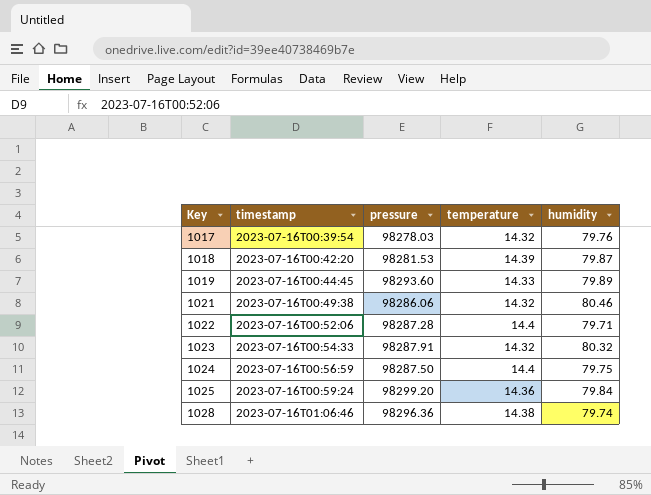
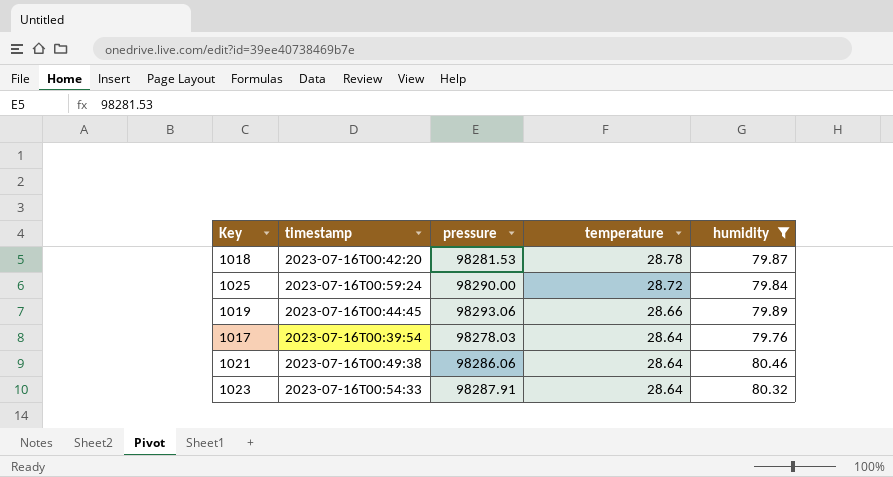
filter: none -> humidity >= 79.76
row order: Key ascending -> temperature descending
1018 | temperature: 14.39 -> 28.78
1025 | pressure: 98299.20 -> 98290.00
1025 | temperature: 14.36 -> 28.72
1019 | pressure: 98293.60 -> 98293.06
1019 | temperature: 14.33 -> 28.66
1017 | temperature: 14.32 -> 28.64
1021 | temperature: 14.32 -> 28.64
1023 | temperature: 14.32 -> 28.64

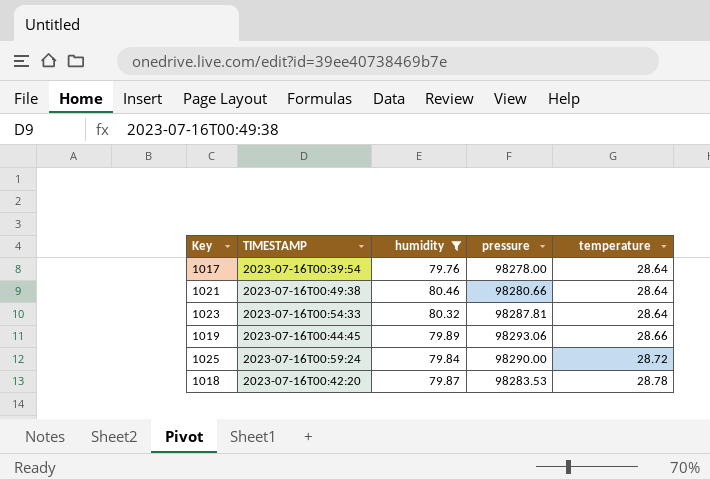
row order: temperature descending -> temperature ascending
column name: timestamp -> TIMESTAMP
column humidity | position: 5 -> 3
1017 | pressure: 98278.03 -> 98278.00
1021 | pressure: 98286.06 -> 98280.66
1023 | pressure: 98287.91 -> 98287.81
1018 | pressure: 98281.53 -> 98283.53

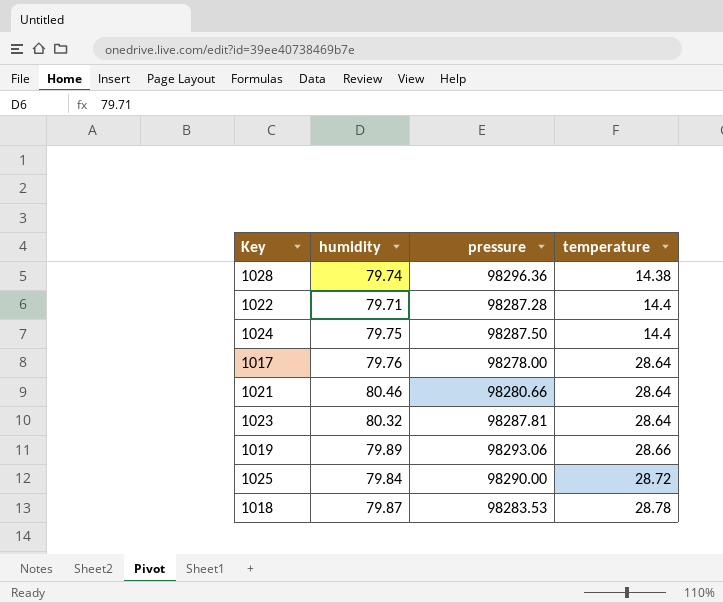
filter: humidity >= 79.76 -> none
column TIMESTAMP | position: 2 -> none

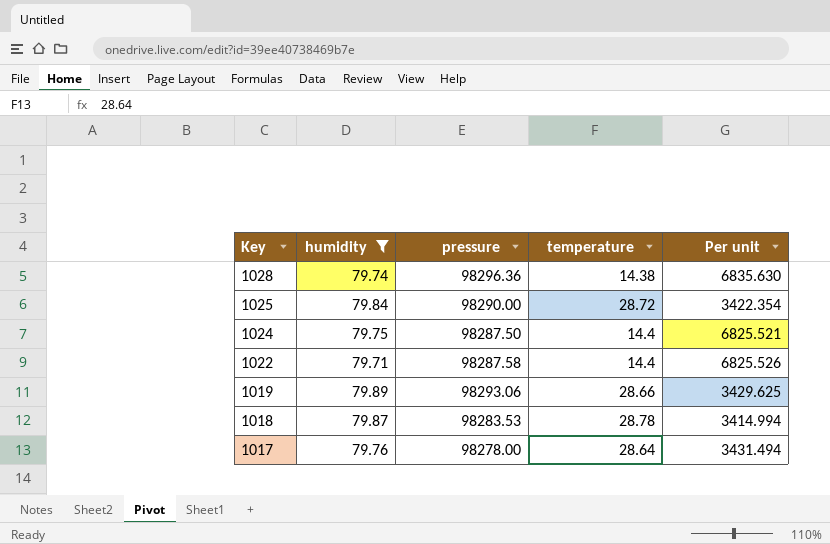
filter: none -> humidity <= 79.89
row order: temperature ascending -> Key descending
column Per unit | formula: none -> [pressure] / [temperature]
1022 | pressure: 98287.28 -> 98287.58

